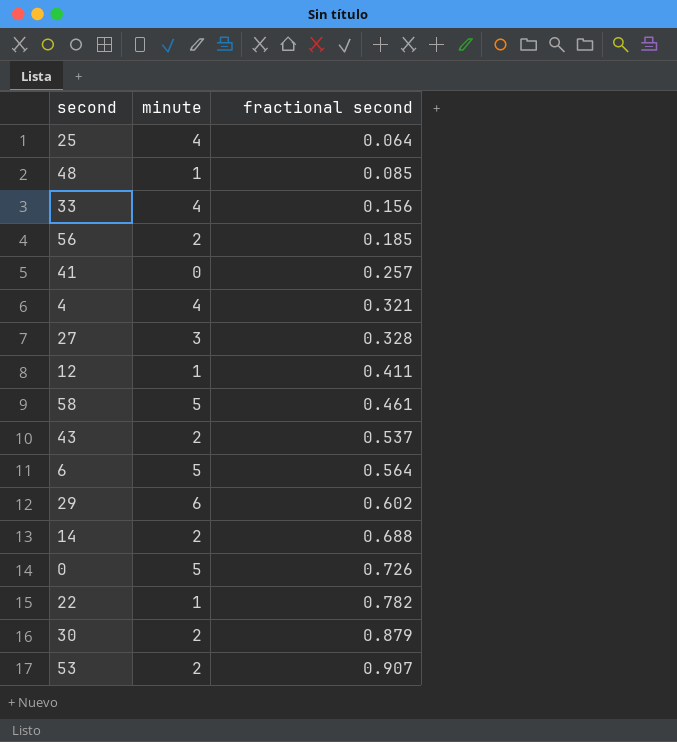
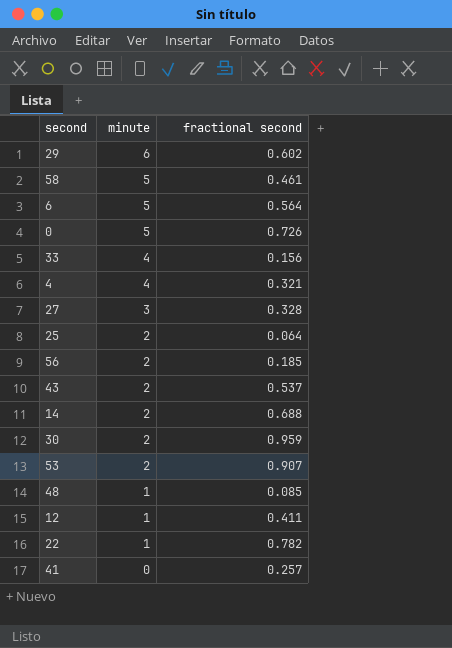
row order: fractional second ascending -> minute descending
25 | minute: 4 -> 2
30 | fractional second: 0.879 -> 0.959

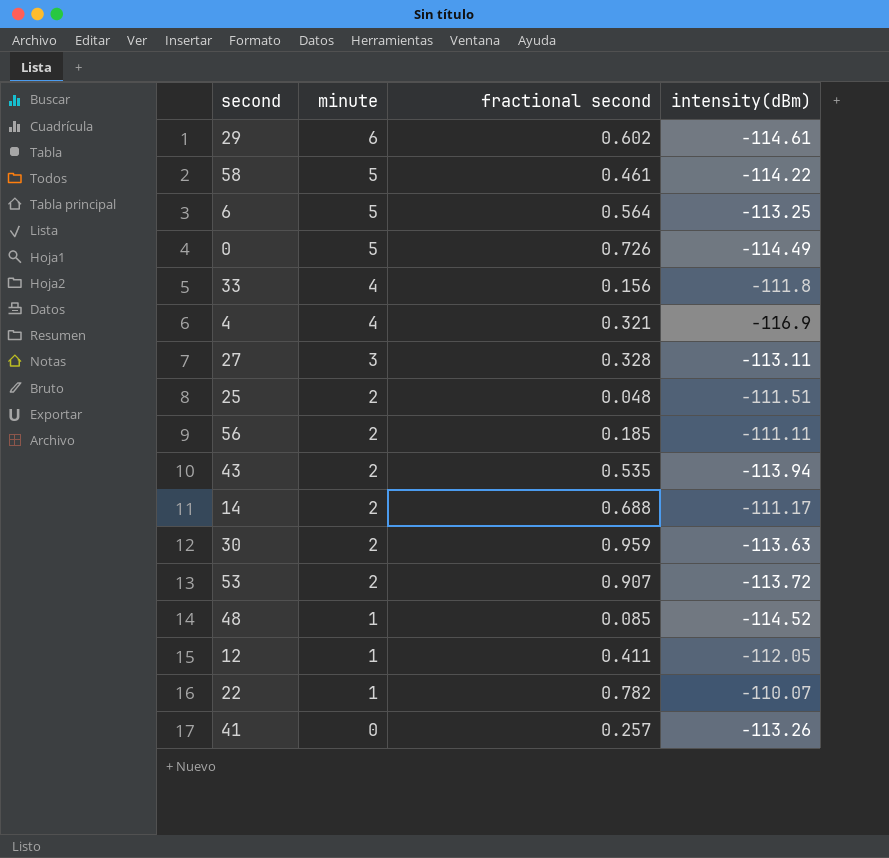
column intensity(dBm) | position: none -> 4
25 | fractional second: 0.064 -> 0.048
43 | fractional second: 0.537 -> 0.535

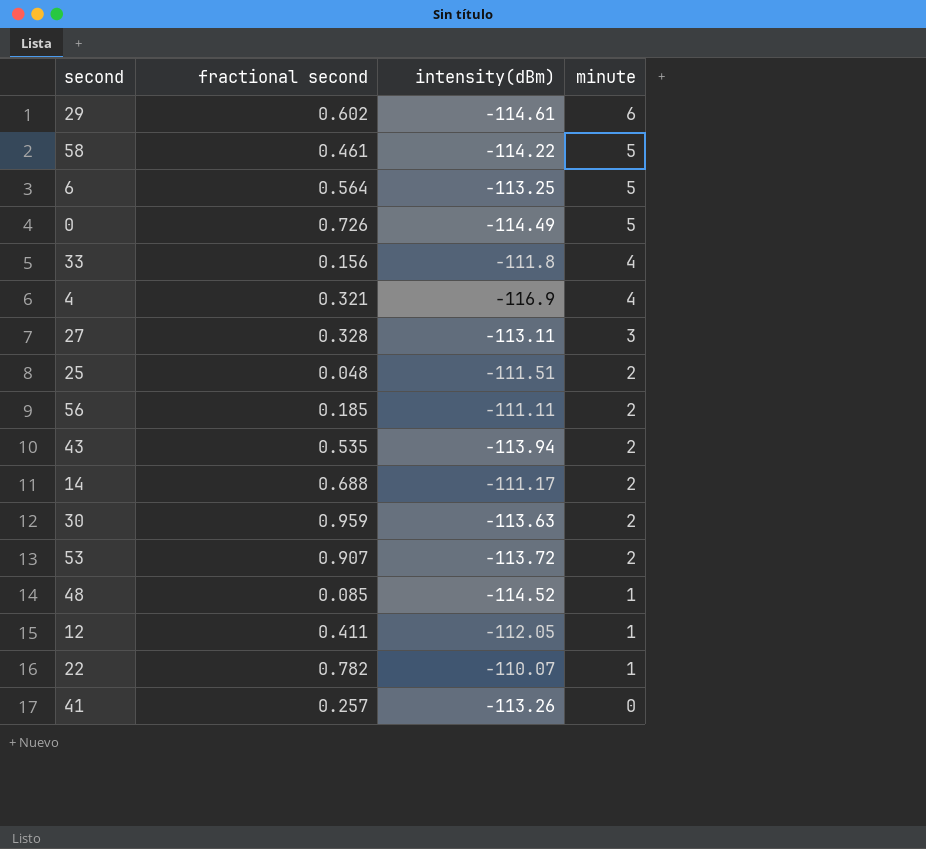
column minute | position: 2 -> 4

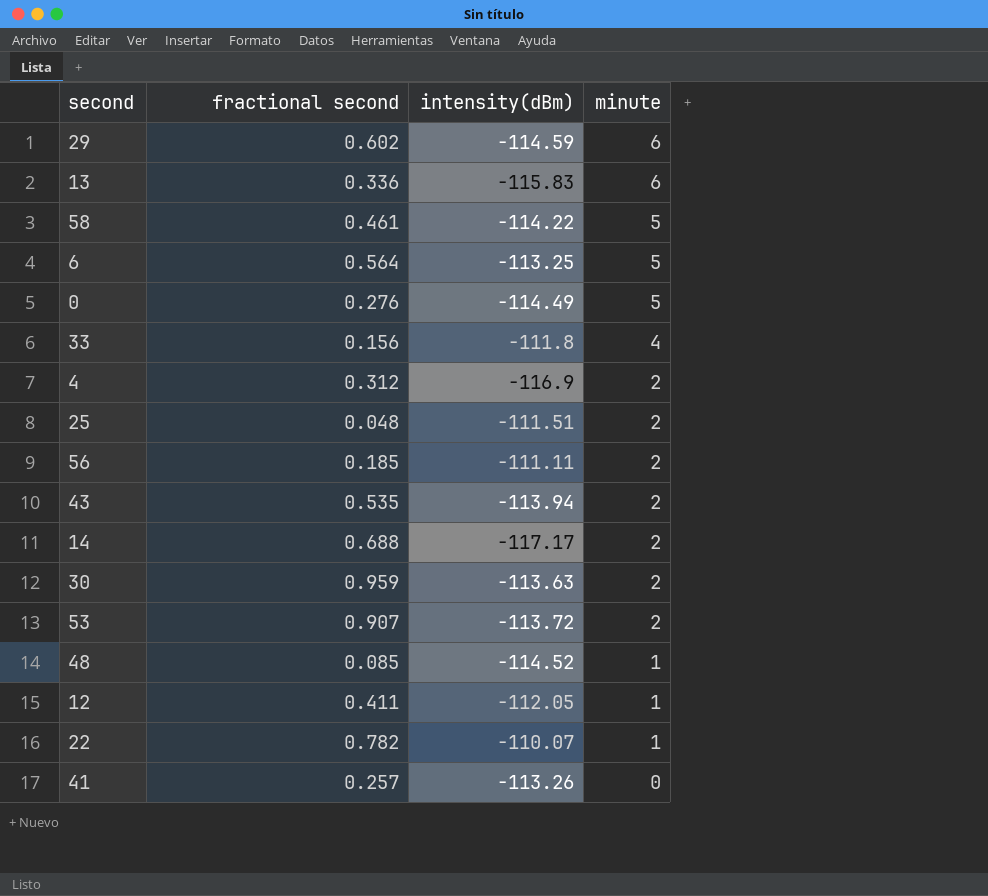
row 27: 0.328 | -113.11 | 3 -> none
29 | intensity(dBm): -114.61 -> -114.59
row 13: none -> 0.336 | -115.83 | 6
0 | fractional second: 0.726 -> 0.276
4 | fractional second: 0.321 -> 0.312
4 | minute: 4 -> 2
14 | intensity(dBm): -111.17 -> -117.17

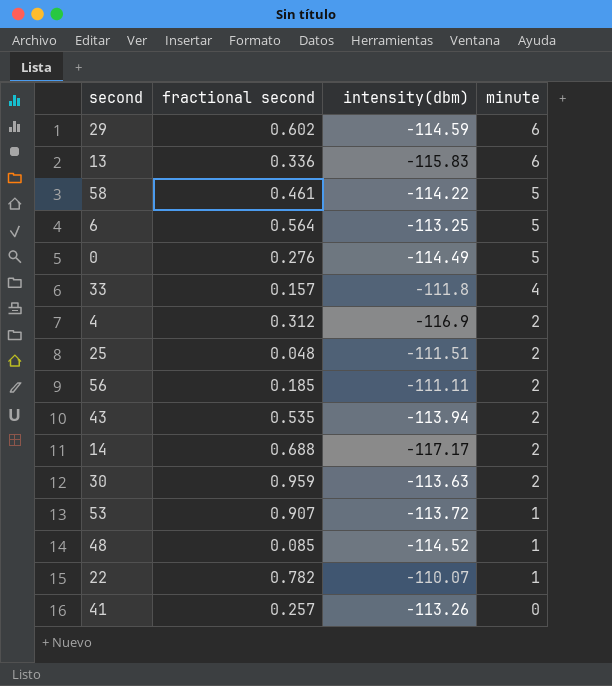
column name: intensity(dBm) -> intensity(dbm)
row 12: 0.411 | -112.05 | 1 -> none
33 | fractional second: 0.156 -> 0.157
53 | minute: 2 -> 1

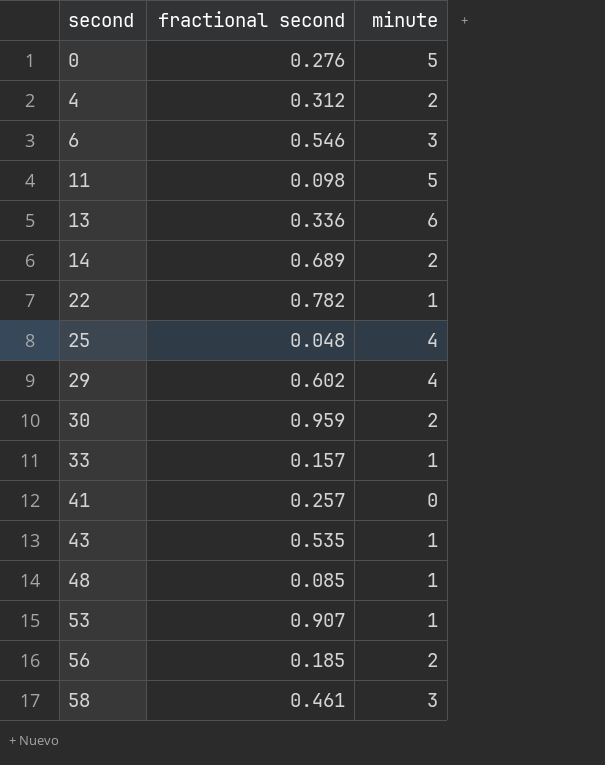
row order: minute descending -> second ascending
column intensity(dbm) | position: 3 -> none
6 | fractional second: 0.564 -> 0.546
6 | minute: 5 -> 3
row 11: none -> 0.098 | 5
14 | fractional second: 0.688 -> 0.689
25 | minute: 2 -> 4
29 | minute: 6 -> 4
33 | minute: 4 -> 1
43 | minute: 2 -> 1
58 | minute: 5 -> 3

